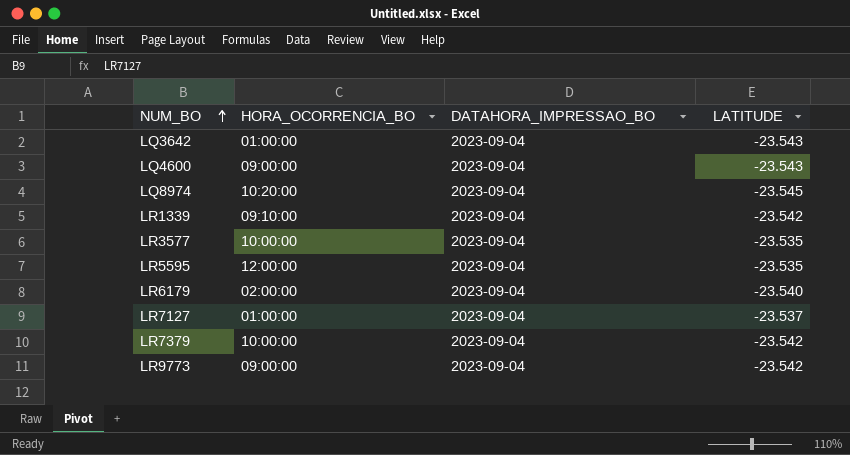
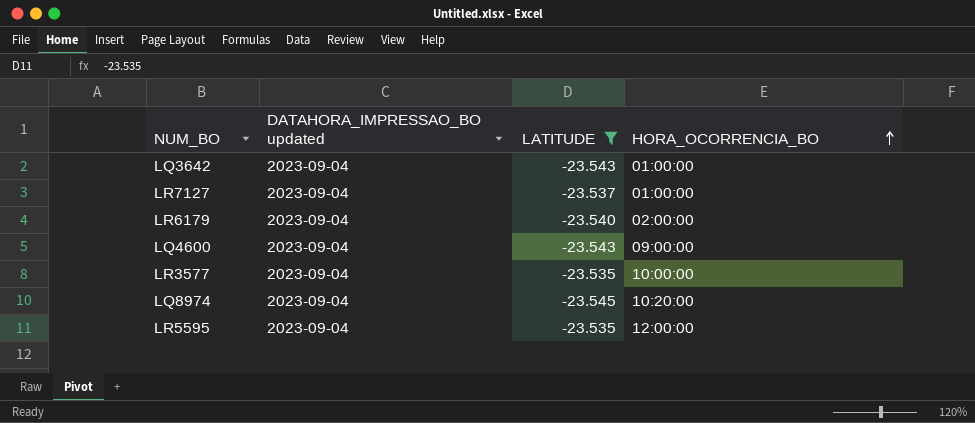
filter: none -> LATITUDE != -23.542
row order: NUM_BO ascending -> HORA_OCORRENCIA_BO ascending
column name: DATAHORA_IMPRESSAO_BO -> DATAHORA_IMPRESSAO_BO updated
column HORA_OCORRENCIA_BO | position: 2 -> 4

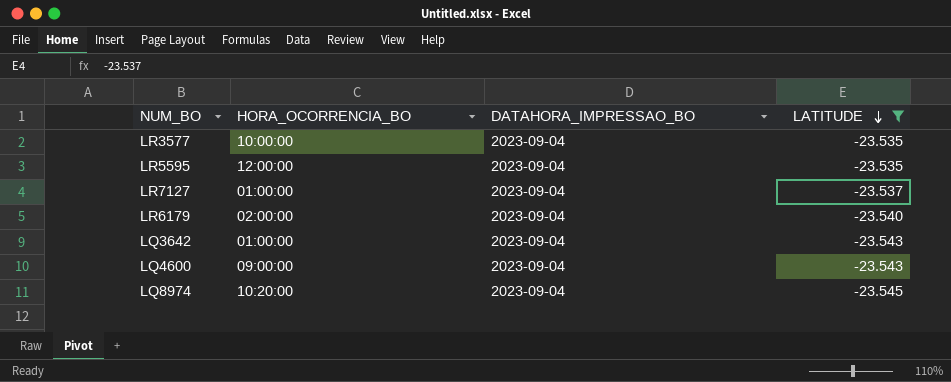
row order: HORA_OCORRENCIA_BO ascending -> LATITUDE descending
column HORA_OCORRENCIA_BO | position: 4 -> 2
column name: DATAHORA_IMPRESSAO_BO updated -> DATAHORA_IMPRESSAO_BO

